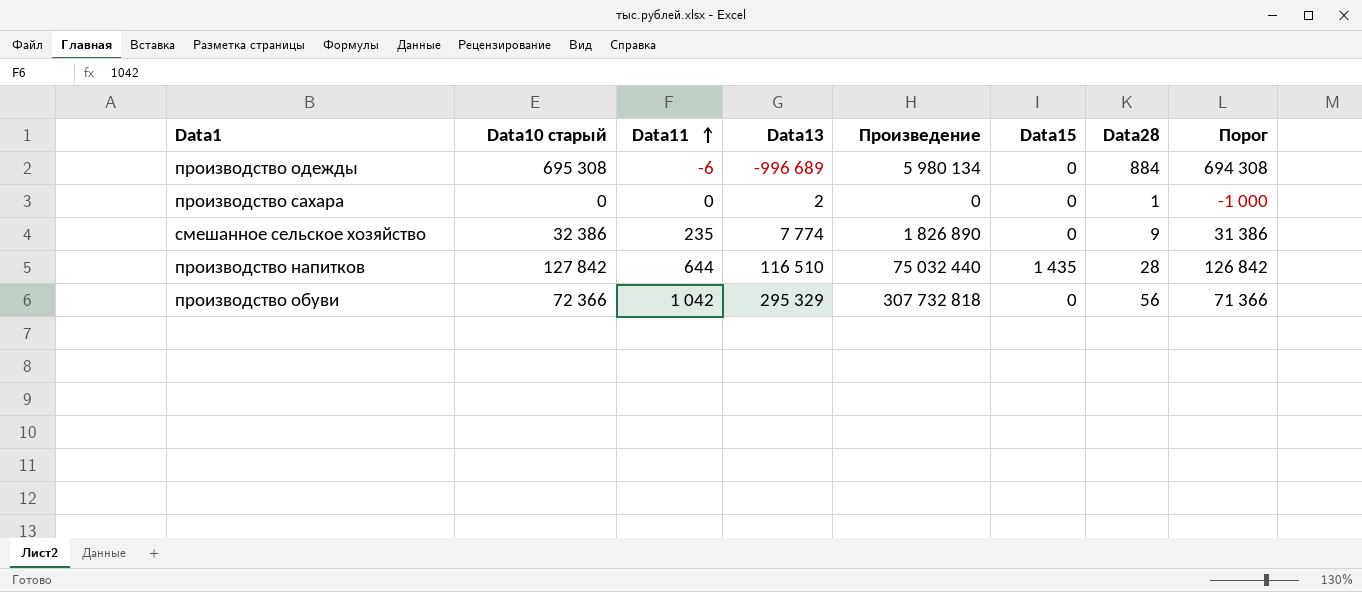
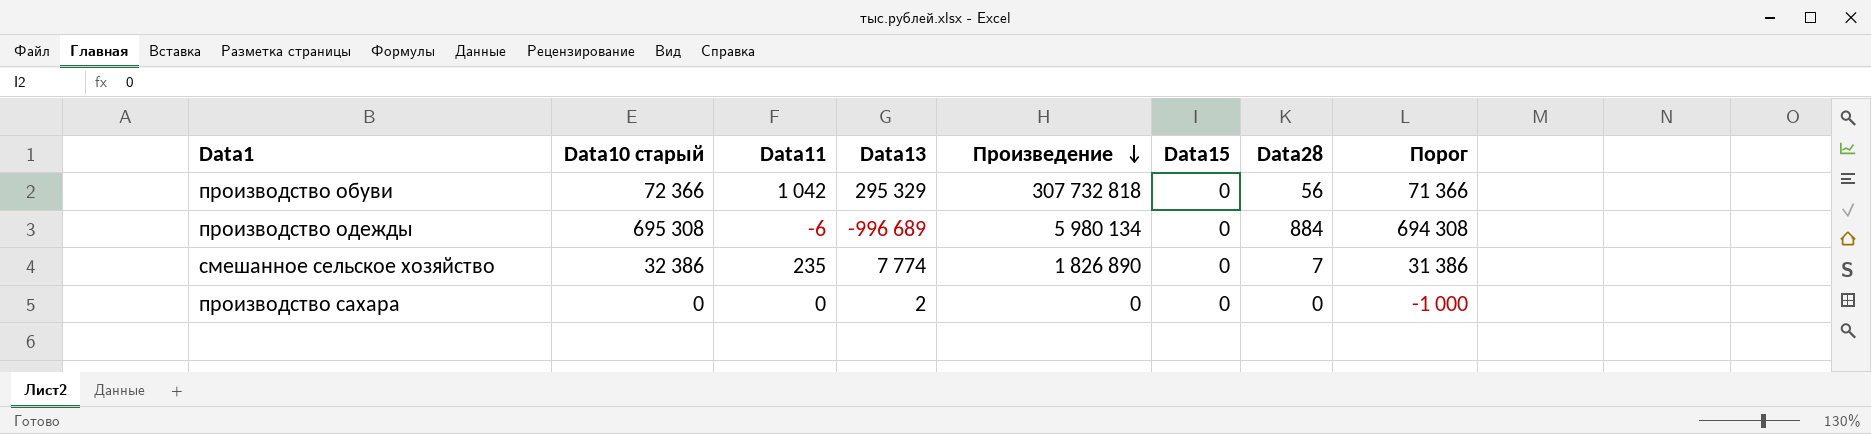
row order: Data11 ascending -> Произведение descending
row производство напитков: 127 842 | 644 | 116 510 | 75 032 440 | 1 435 | 28 | 126 842 -> none
смешанное сельское хозяйство | Data28: 9 -> 7
производство сахара | Data28: 1 -> 0

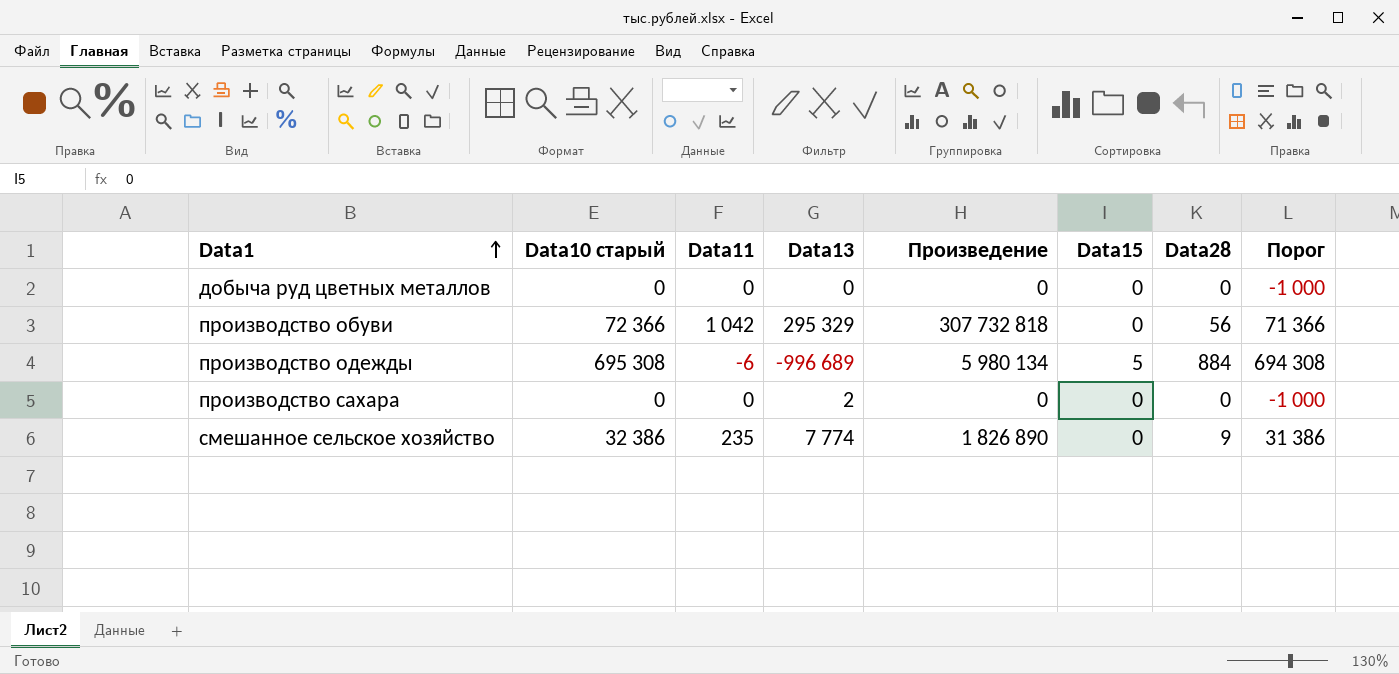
row order: Произведение descending -> Data1 ascending
row добыча руд цветных металлов: none -> 0 | 0 | 0 | 0 | 0 | 0 | -1 000
производство одежды | Data15: 0 -> 5
смешанное сельское хозяйство | Data28: 7 -> 9

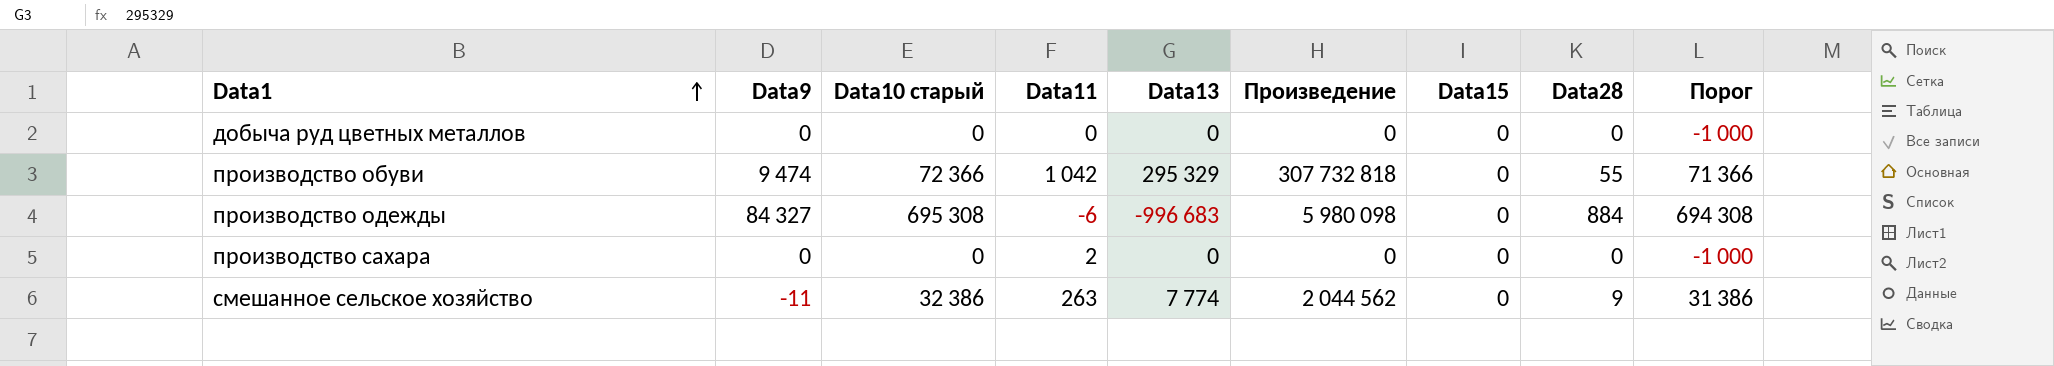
column Data9 | position: none -> 2
производство обуви | Data28: 56 -> 55
производство одежды | Data13: -996 689 -> -996 683
производство одежды | Произведение: 5 980 134 -> 5 980 098
производство одежды | Data15: 5 -> 0
производство сахара | Data11: 0 -> 2
производство сахара | Data13: 2 -> 0
смешанное сельское хозяйство | Data11: 235 -> 263
смешанное сельское хозяйство | Произведение: 1 826 890 -> 2 044 562

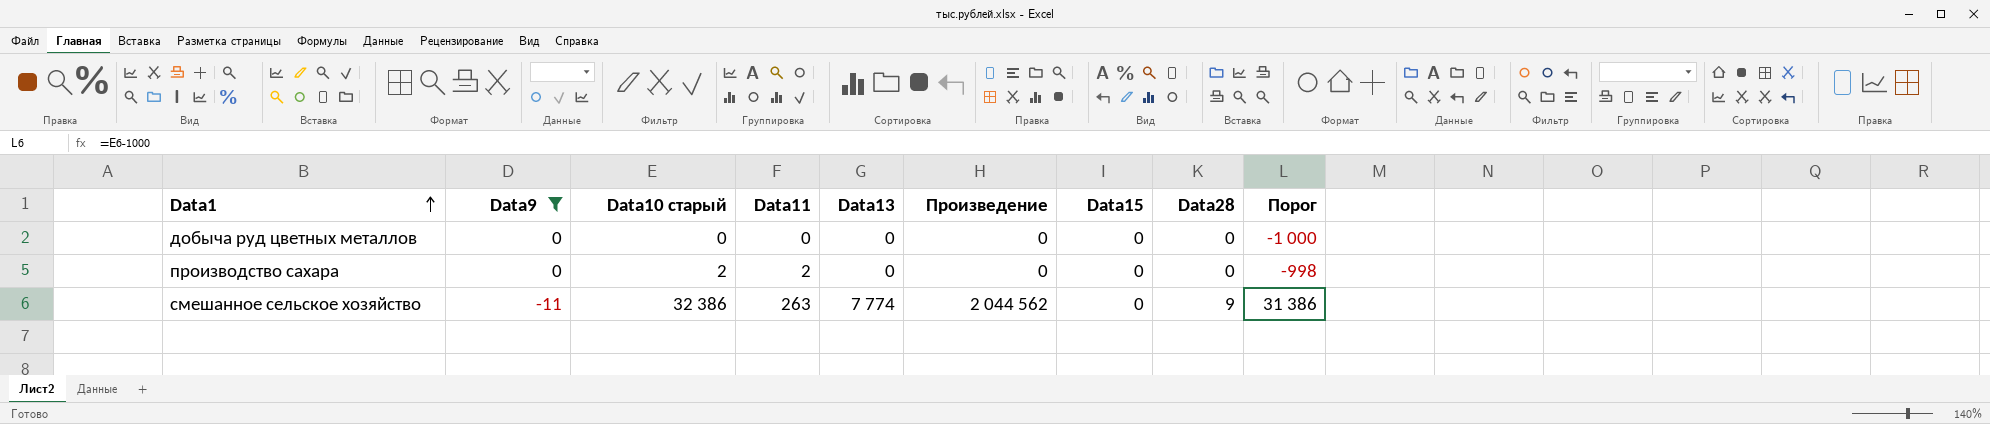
filter: none -> Data9 <= 0
производство сахара | Data10 старый: 0 -> 2
производство сахара | Порог: -1 000 -> -998

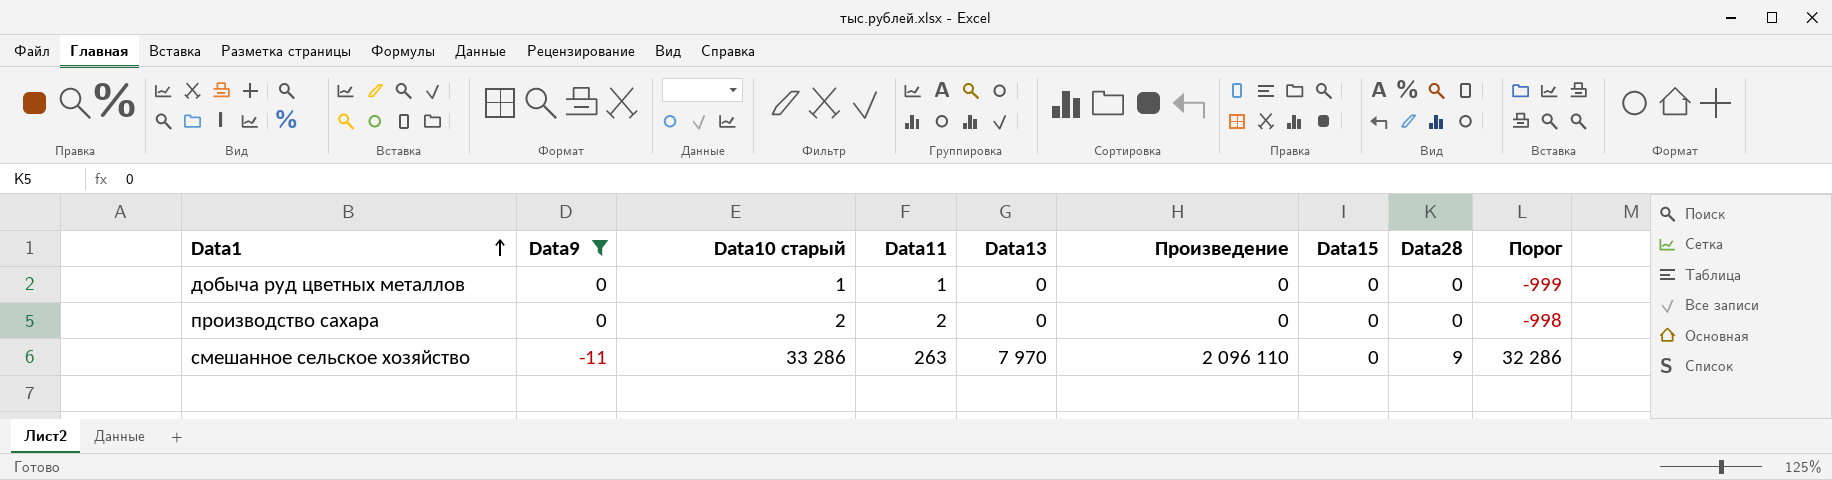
добыча руд цветных металлов | Data10 старый: 0 -> 1
добыча руд цветных металлов | Data11: 0 -> 1
добыча руд цветных металлов | Порог: -1 000 -> -999
смешанное сельское хозяйство | Data10 старый: 32 386 -> 33 286
смешанное сельское хозяйство | Data13: 7 774 -> 7 970
смешанное сельское хозяйство | Произведение: 2 044 562 -> 2 096 110
смешанное сельское хозяйство | Порог: 31 386 -> 32 286

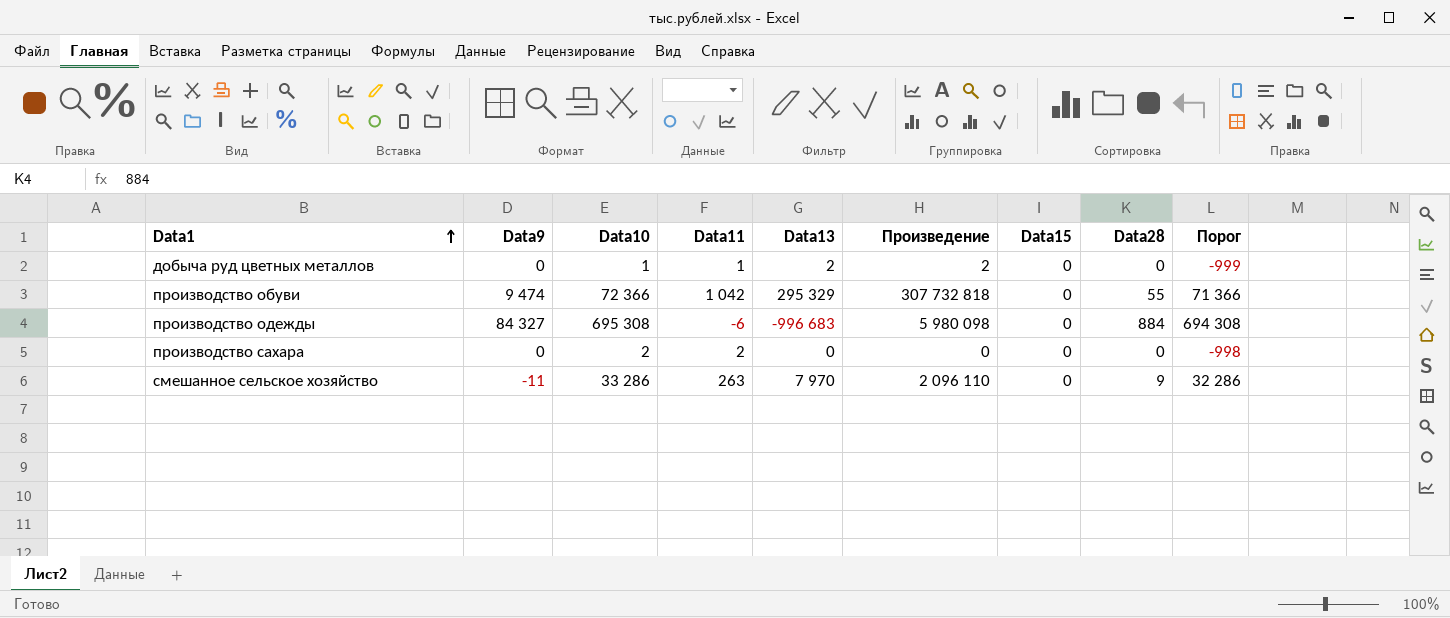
filter: Data9 <= 0 -> none
column name: Data10 старый -> Data10
добыча руд цветных металлов | Data13: 0 -> 2
добыча руд цветных металлов | Произведение: 0 -> 2

